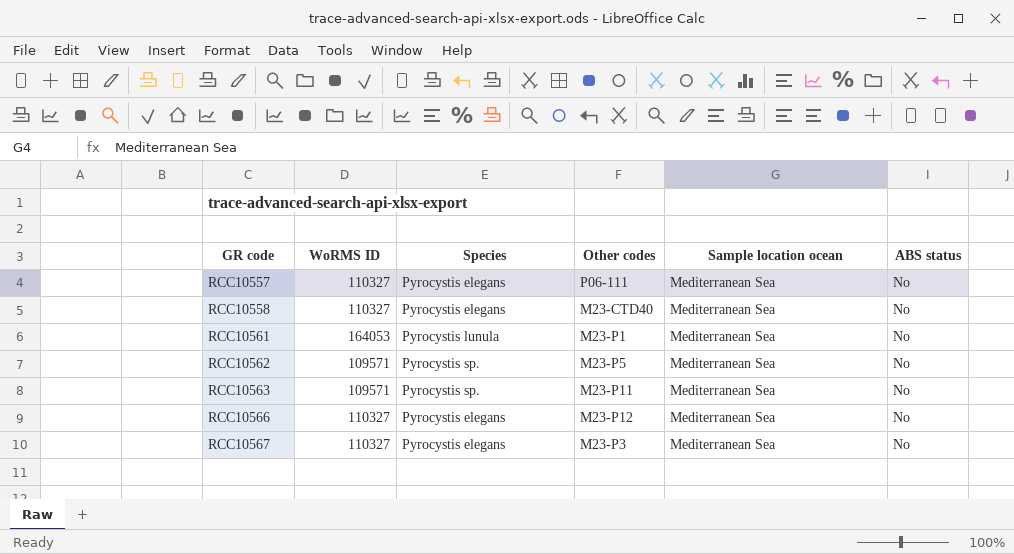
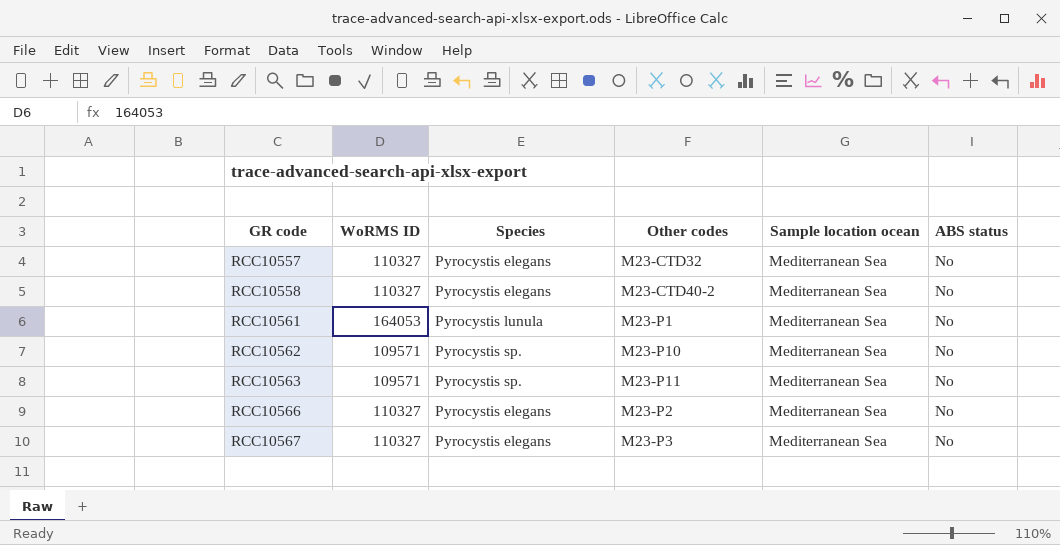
RCC10557 | Other codes: P06-111 -> M23-CTD32
RCC10558 | Other codes: M23-CTD40 -> M23-CTD40-2
RCC10562 | Other codes: M23-P5 -> M23-P10
RCC10566 | Other codes: M23-P12 -> M23-P2

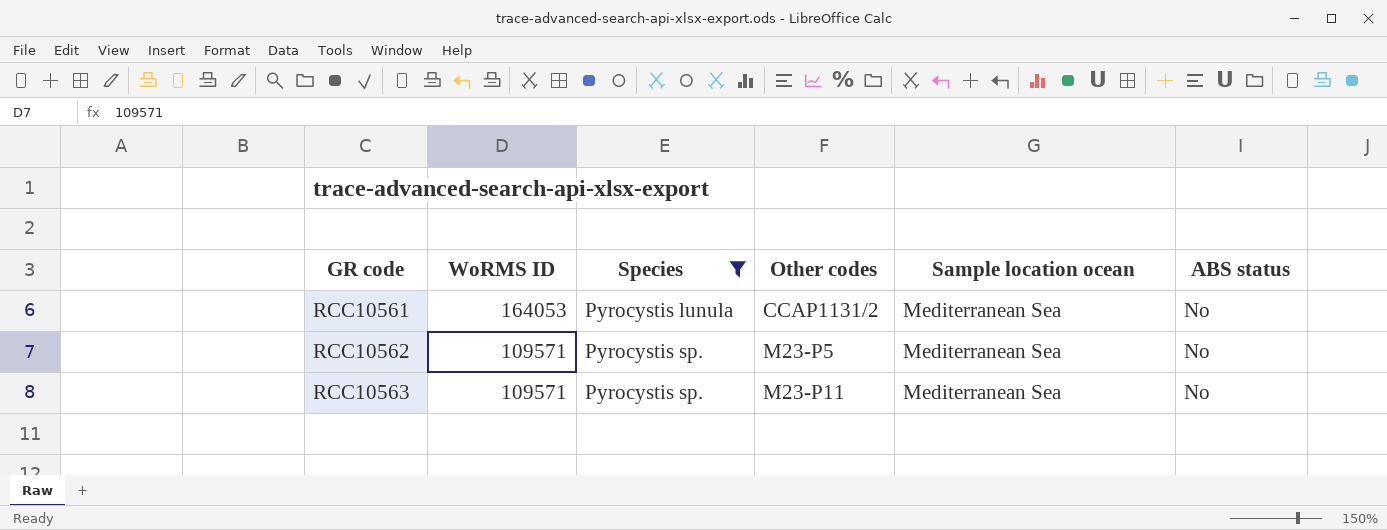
filter: none -> Species != Pyrocystis elegans
RCC10561 | Other codes: M23-P1 -> CCAP1131/2
RCC10562 | Other codes: M23-P10 -> M23-P5

